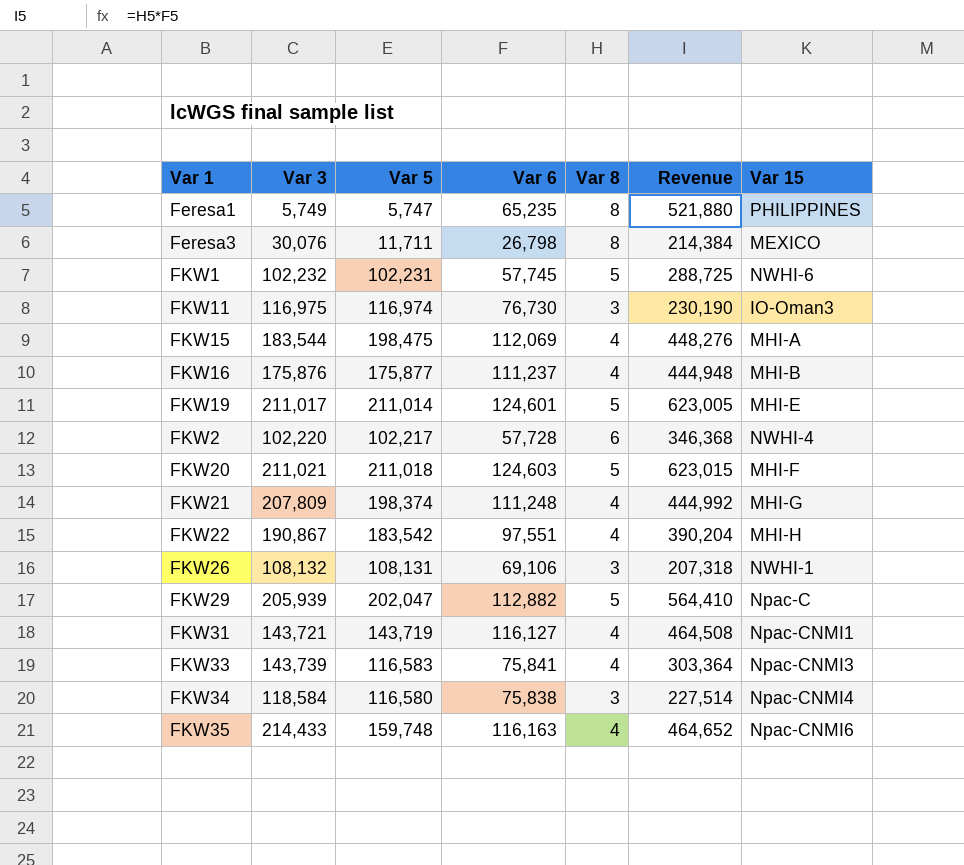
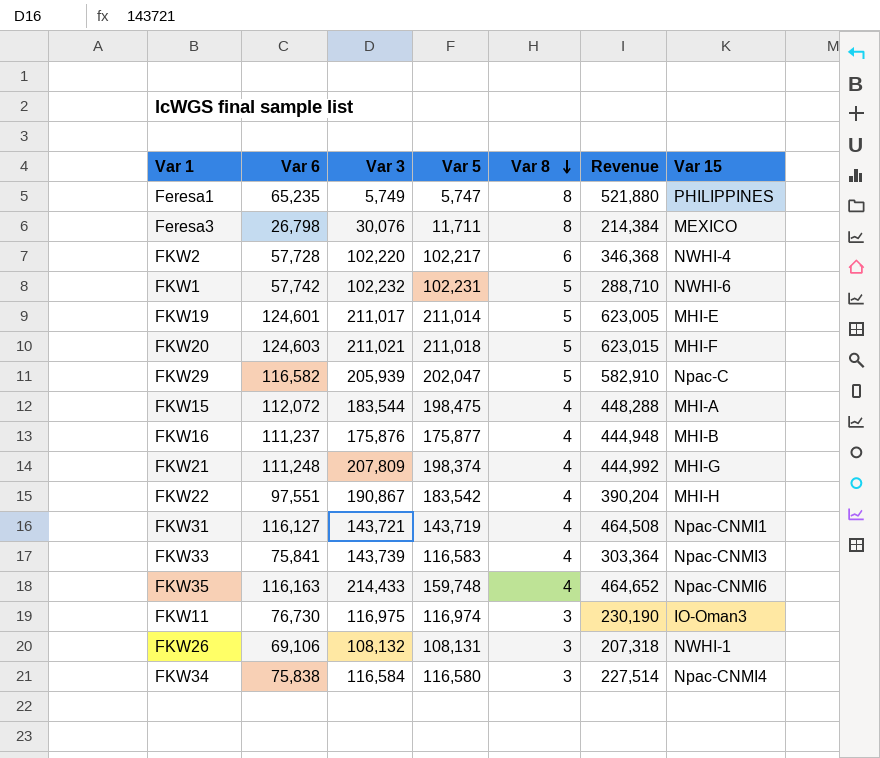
row order: none -> Var 8 descending
column Var 6 | position: 4 -> 2
FKW1 | Var 6: 57,745 -> 57,742
FKW1 | Revenue: 288,725 -> 288,710
FKW29 | Var 6: 112,882 -> 116,582
FKW29 | Revenue: 564,410 -> 582,910
FKW15 | Var 6: 112,069 -> 112,072
FKW15 | Revenue: 448,276 -> 448,288
FKW34 | Var 3: 118,584 -> 116,584

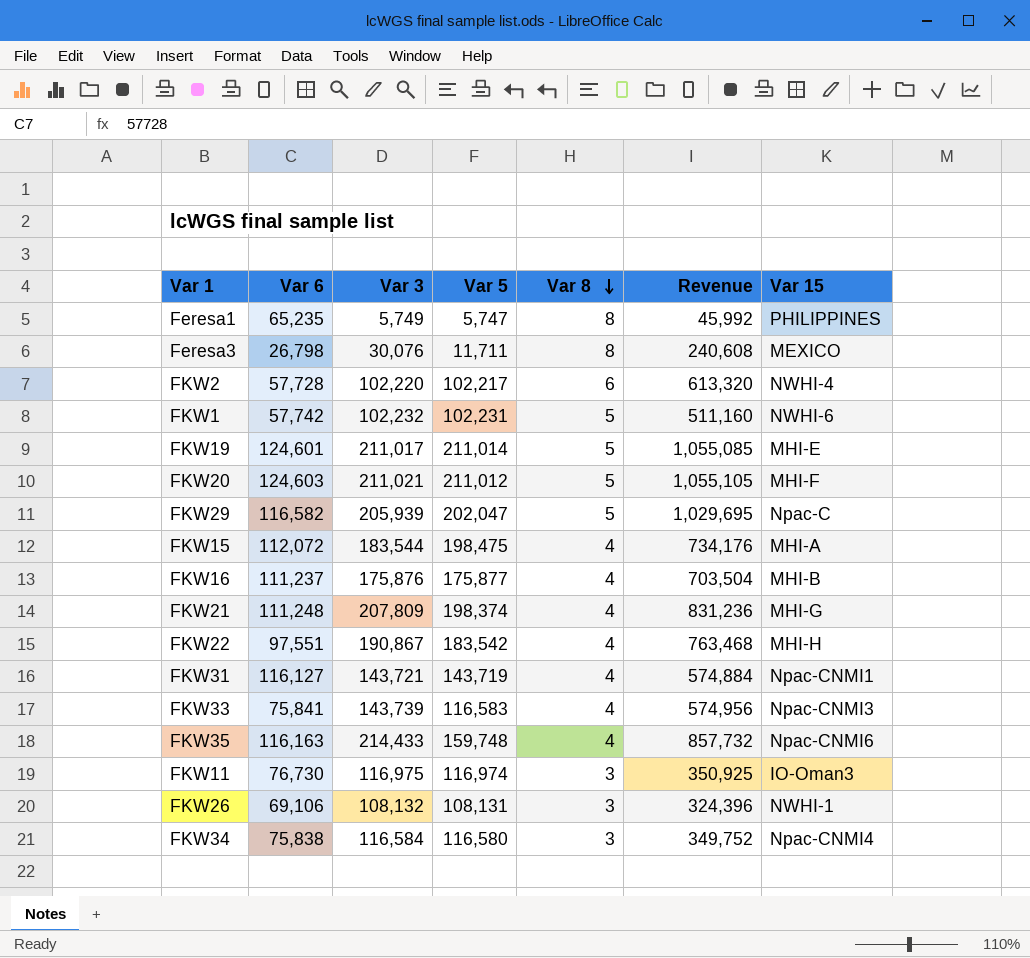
column Revenue | formula: [Var 6] * [Var 8] -> [Var 3] * [Var 8]
FKW20 | Var 5: 211,018 -> 211,012

